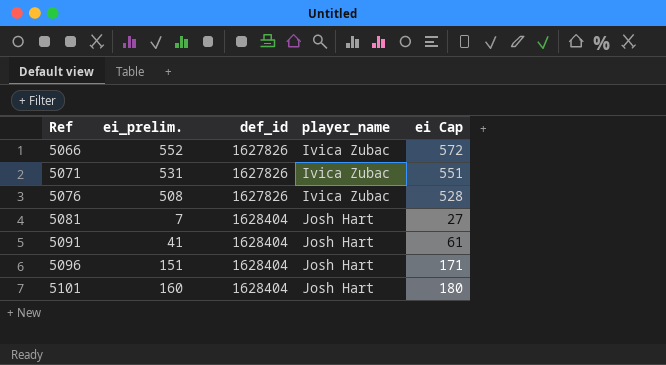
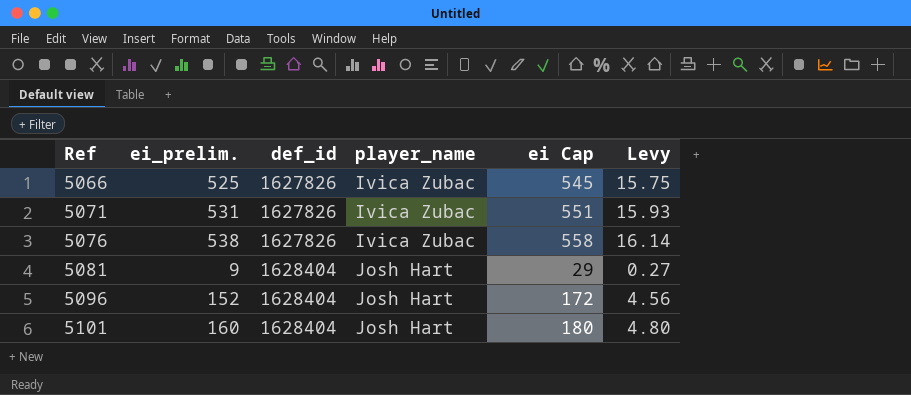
column Levy | formula: none -> [ei_prelim.] * 0.03
row 5091: 41 | 1628404 | Josh Hart | 61 -> none
5066 | ei_prelim.: 552 -> 525
5066 | ei Cap: 572 -> 545
5076 | ei_prelim.: 508 -> 538
5076 | ei Cap: 528 -> 558
5081 | ei_prelim.: 7 -> 9
5081 | ei Cap: 27 -> 29
5096 | ei_prelim.: 151 -> 152
5096 | ei Cap: 171 -> 172

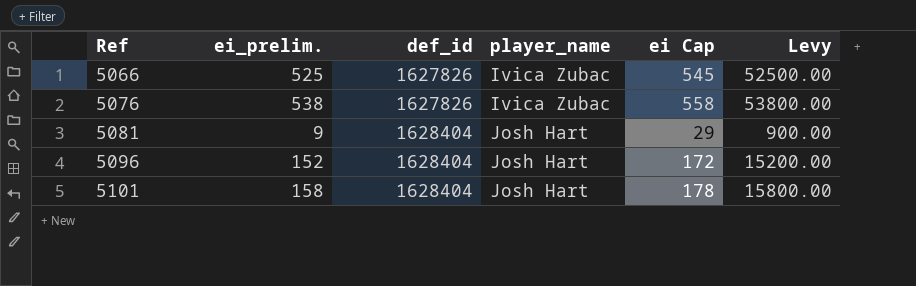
column Levy | formula: [ei_prelim.] * 0.03 -> [ei_prelim.] * 100
row 5071: 531 | 1627826 | Ivica Zubac | 551 | 15.93 -> none
5101 | ei_prelim.: 160 -> 158
5101 | ei Cap: 180 -> 178

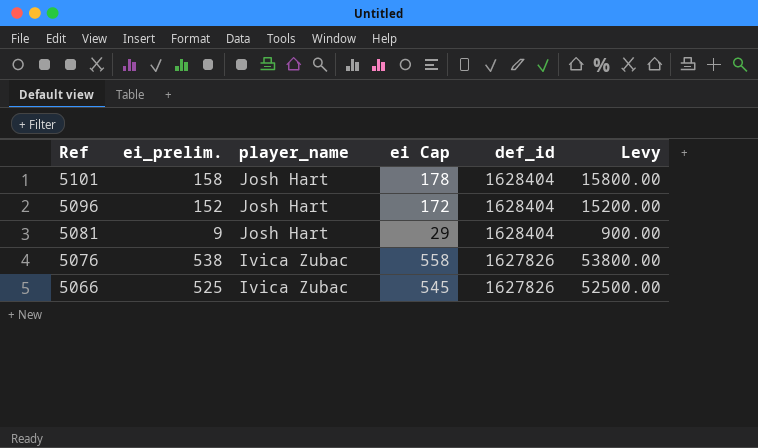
row order: Ref ascending -> Ref descending
column def_id | position: 3 -> 5

